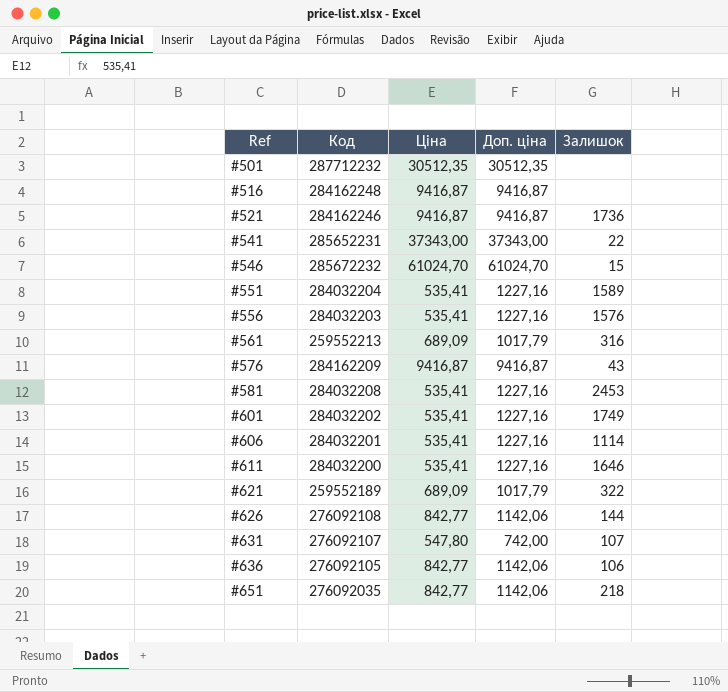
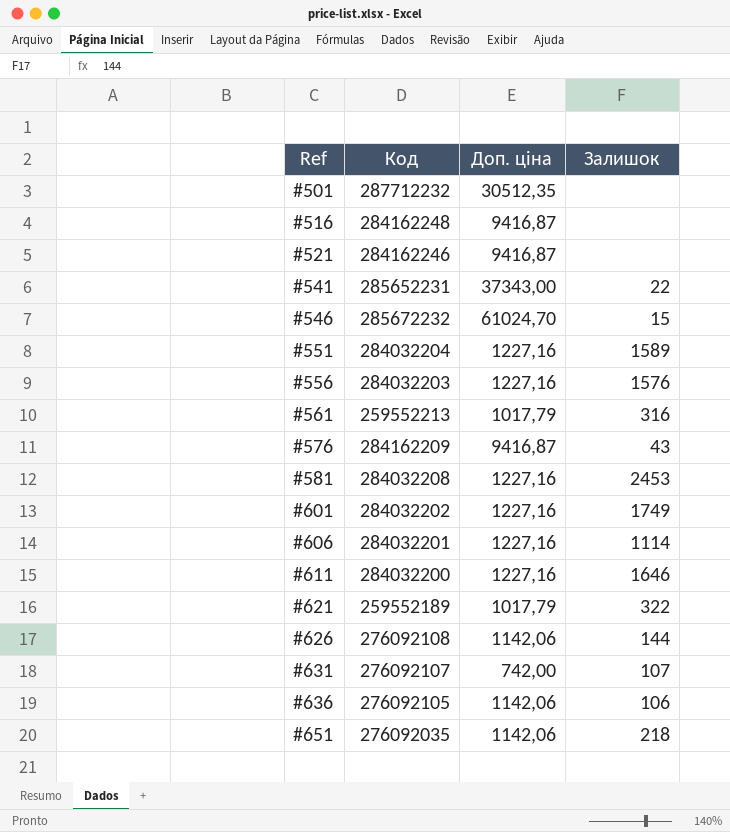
column Ціна | position: 3 -> none
#521 | Залишок: 1736 -> none

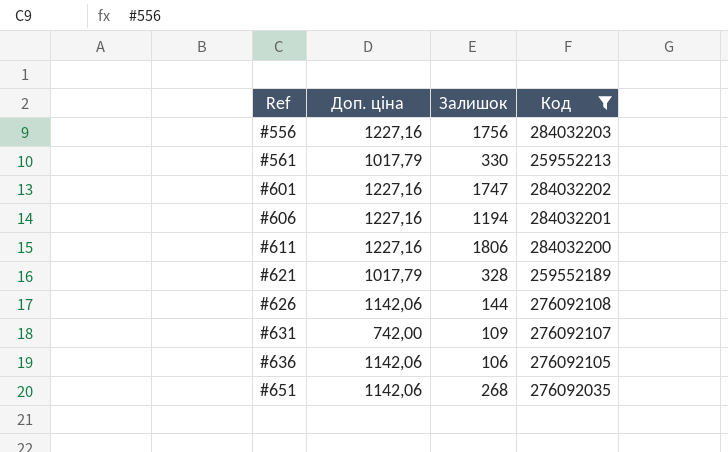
filter: none -> Код <= 284032203
column Код | position: 2 -> 4
#556 | Залишок: 1576 -> 1756
#561 | Залишок: 316 -> 330
#601 | Залишок: 1749 -> 1747
#606 | Залишок: 1114 -> 1194
#611 | Залишок: 1646 -> 1806
#621 | Залишок: 322 -> 328
#631 | Залишок: 107 -> 109
#651 | Залишок: 218 -> 268

